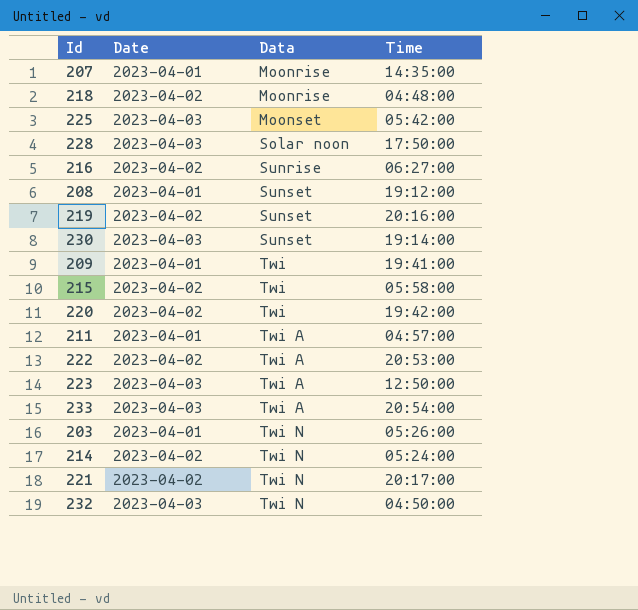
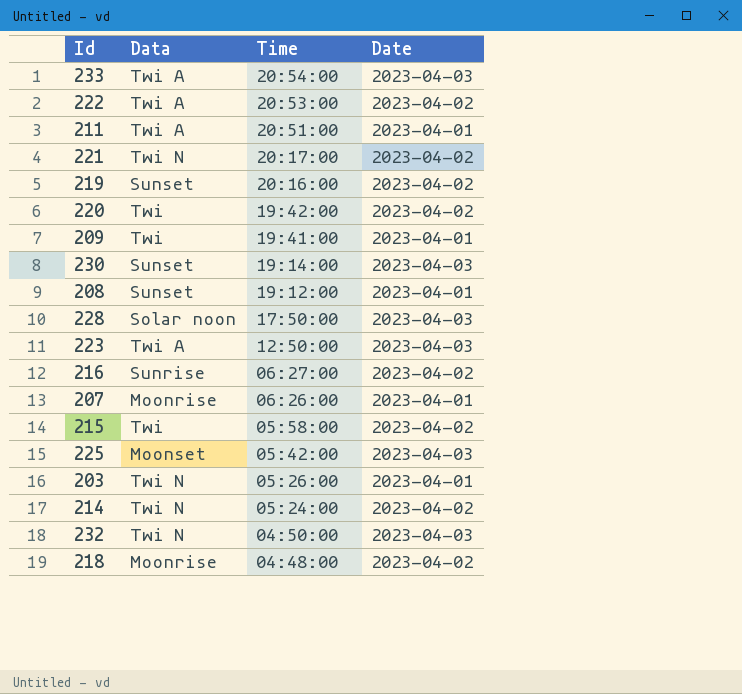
row order: Data ascending -> Time descending
column Date | position: 2 -> 4
211 | Time: 04:57:00 -> 20:51:00
207 | Time: 14:35:00 -> 06:26:00

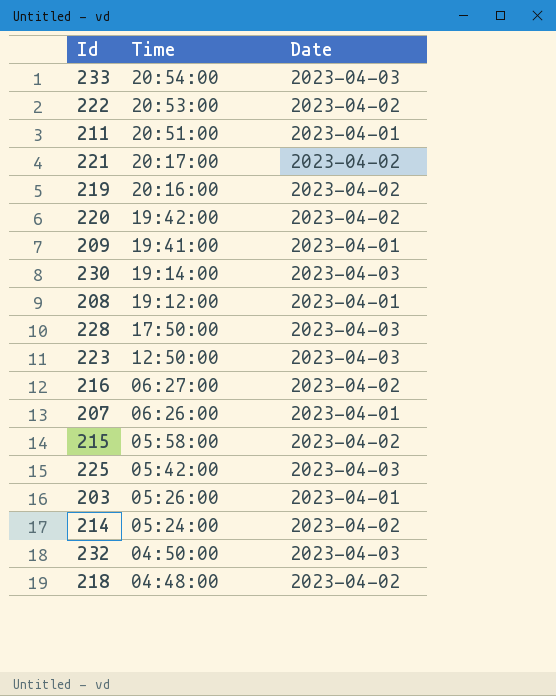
column Data | position: 2 -> none

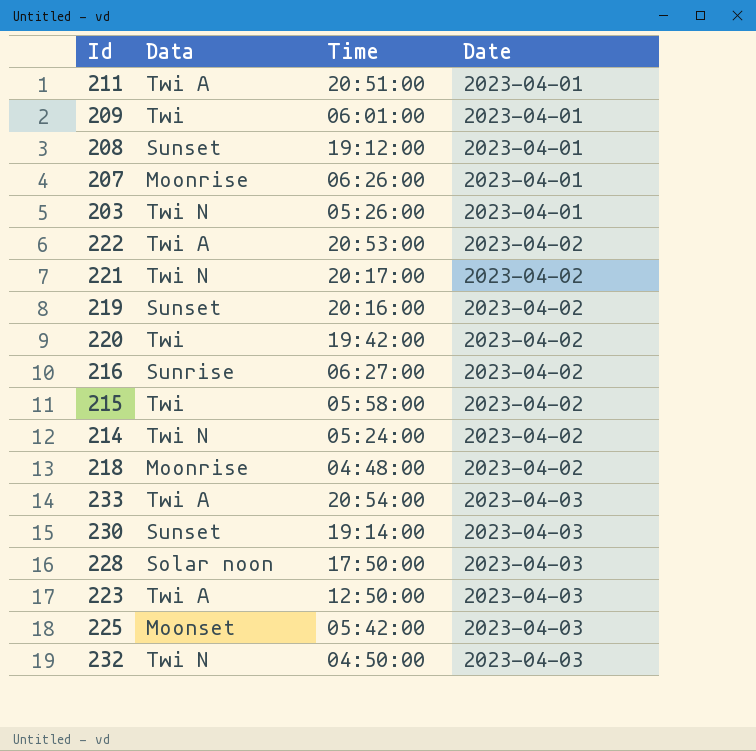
row order: Time descending -> Date ascending
column Data | position: none -> 2
209 | Time: 19:41:00 -> 06:01:00

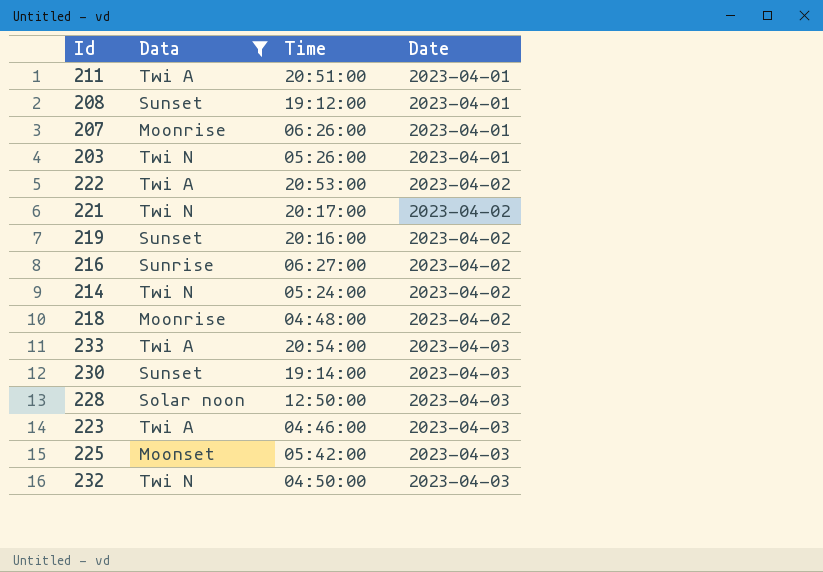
filter: none -> Data != Twi
228 | Time: 17:50:00 -> 12:50:00
223 | Time: 12:50:00 -> 04:46:00

